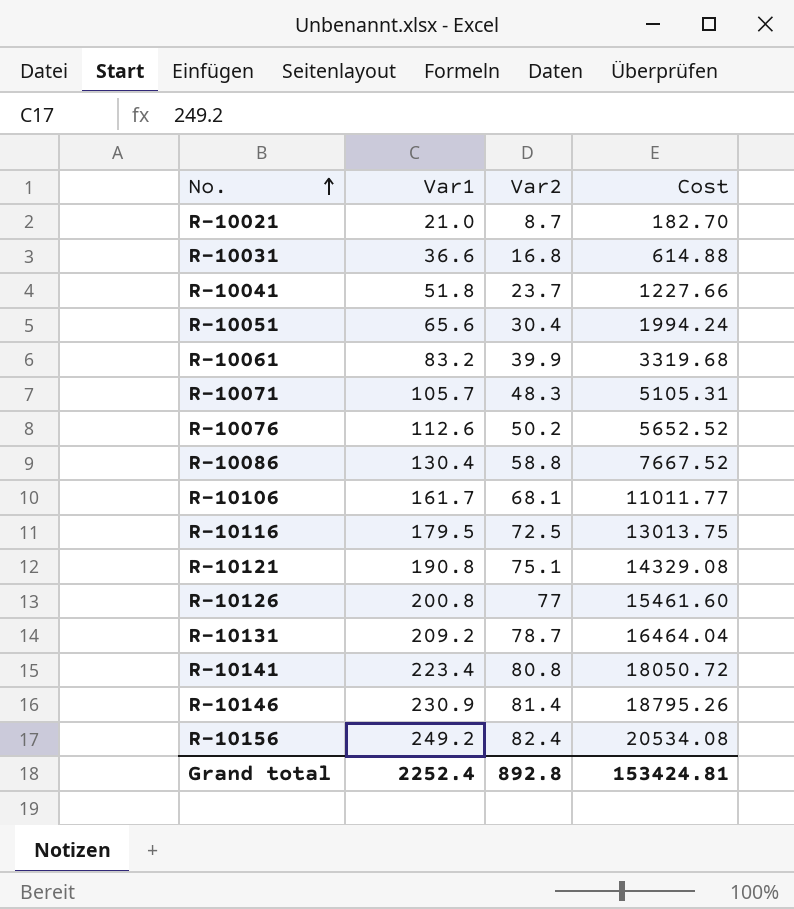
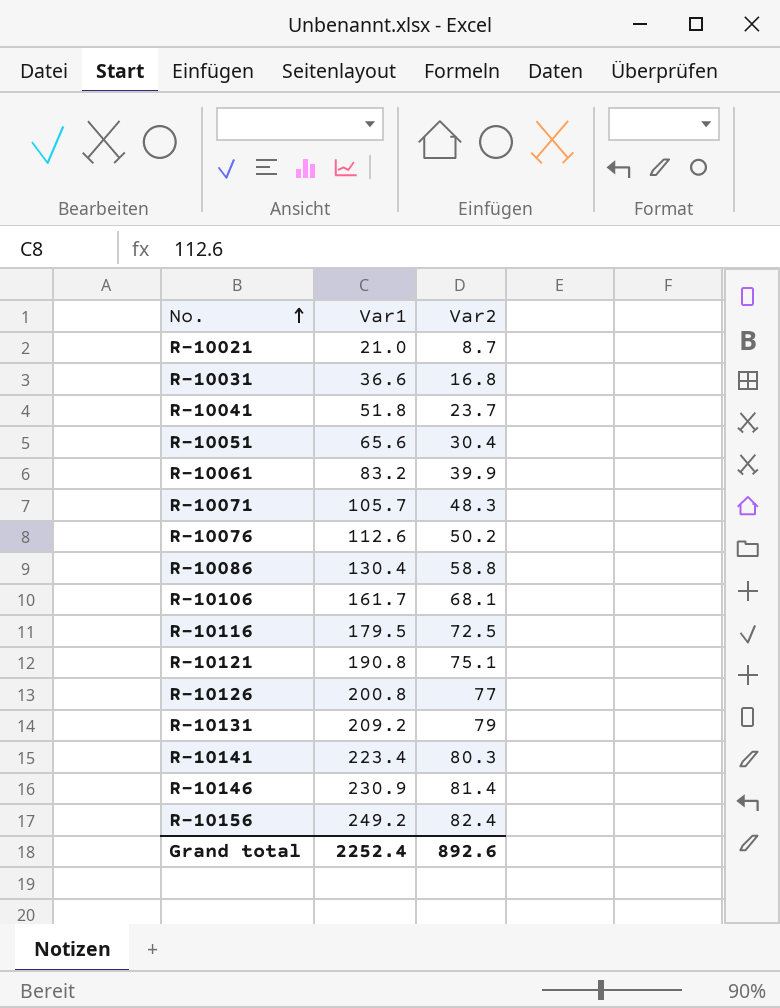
column Cost | formula: [Var1] * [Var2] -> none
R-10131 | Var2: 78.7 -> 79
R-10141 | Var2: 80.8 -> 80.3
Grand total | Var2: 892.8 -> 892.6

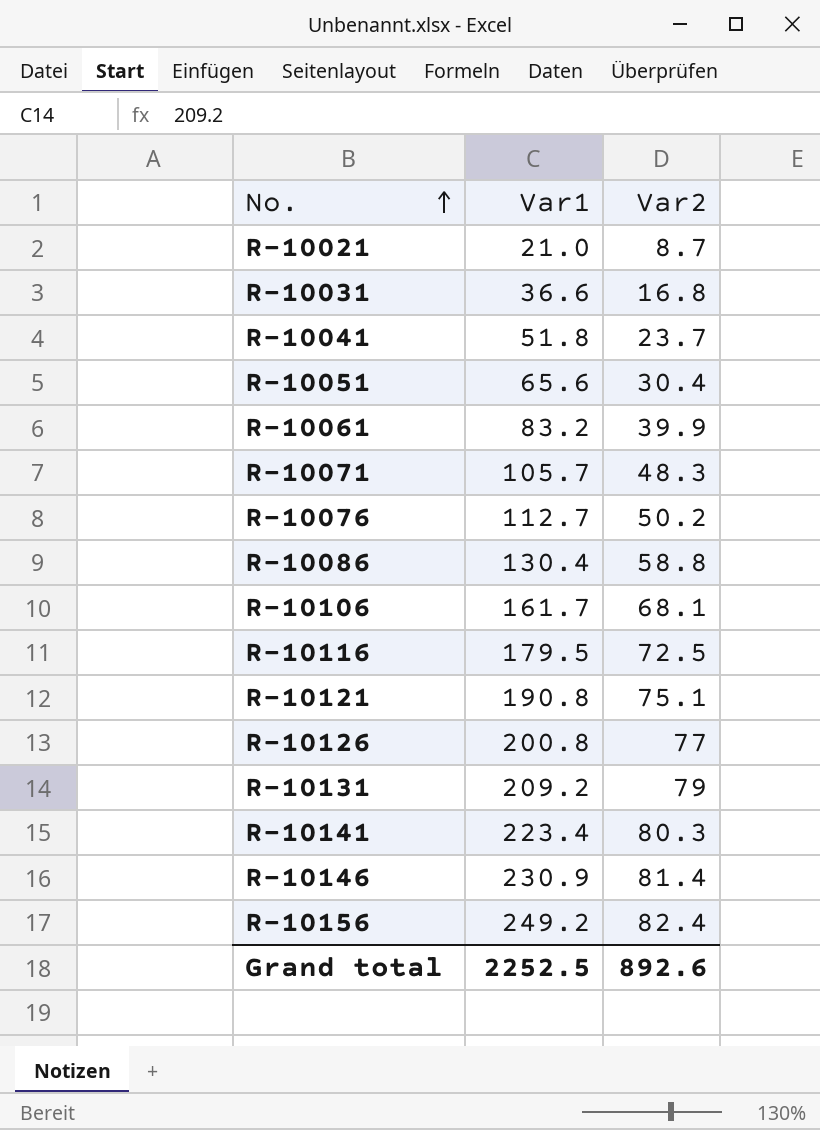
R-10076 | Var1: 112.6 -> 112.7
Grand total | Var1: 2252.4 -> 2252.5

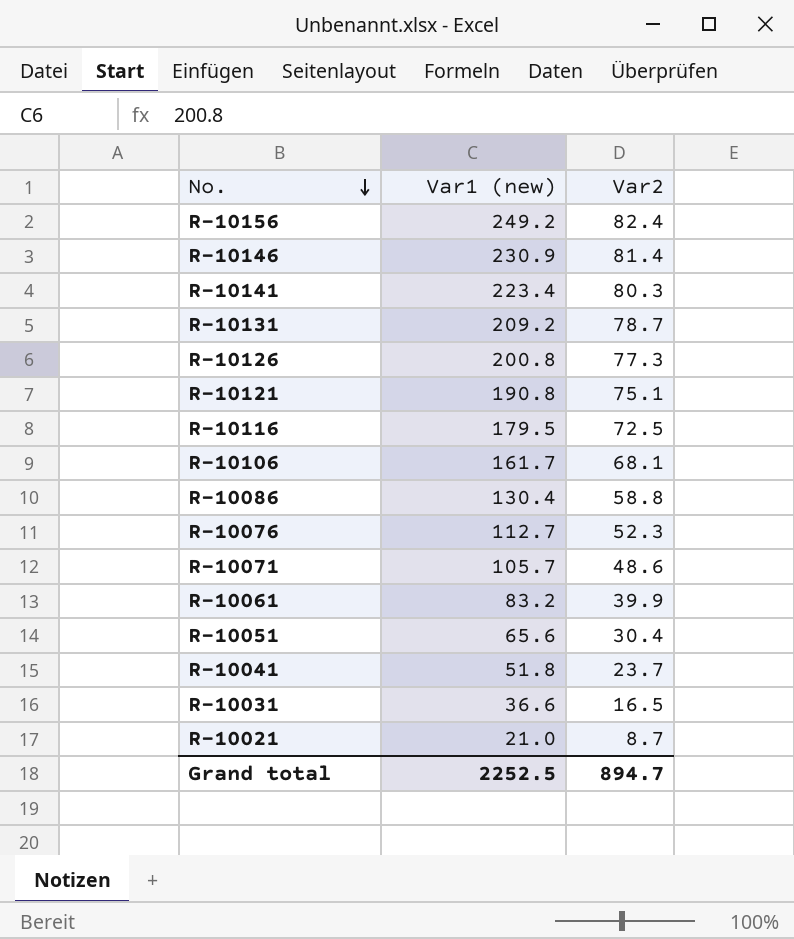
row order: No. ascending -> No. descending
column name: Var1 -> Var1 (new)
R-10131 | Var2: 79 -> 78.7
R-10126 | Var2: 77 -> 77.3
R-10076 | Var2: 50.2 -> 52.3
R-10071 | Var2: 48.3 -> 48.6
R-10031 | Var2: 16.8 -> 16.5
Grand total | Var2: 892.6 -> 894.7

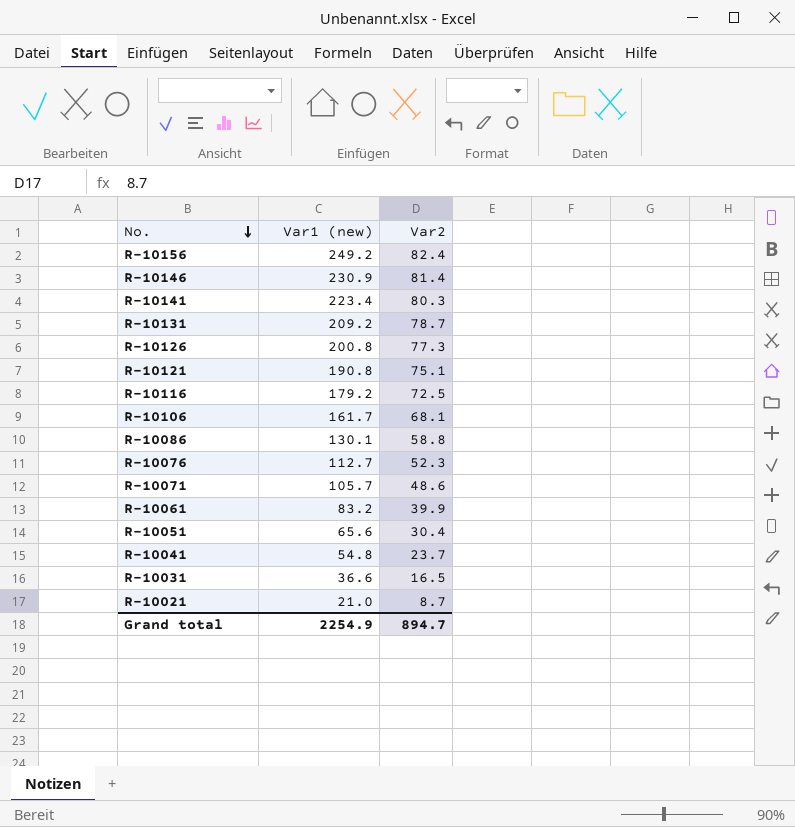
R-10116 | Var1 (new): 179.5 -> 179.2
R-10086 | Var1 (new): 130.4 -> 130.1
R-10041 | Var1 (new): 51.8 -> 54.8
Grand total | Var1 (new): 2252.5 -> 2254.9

